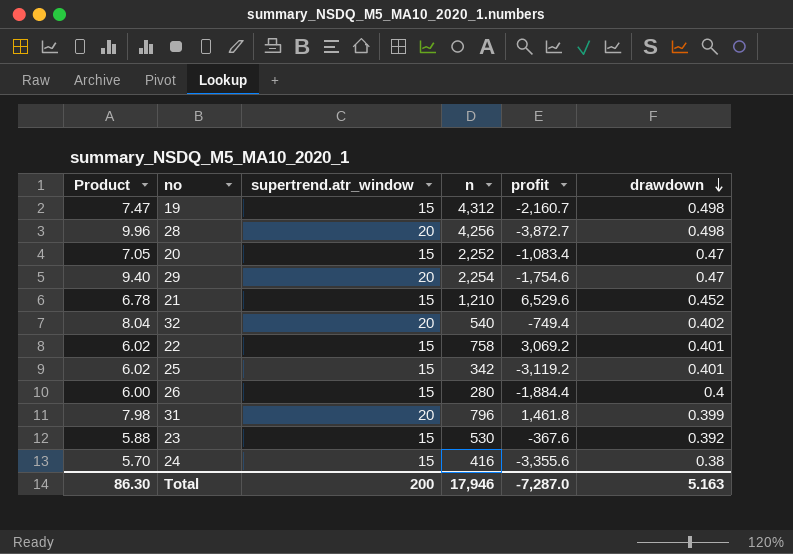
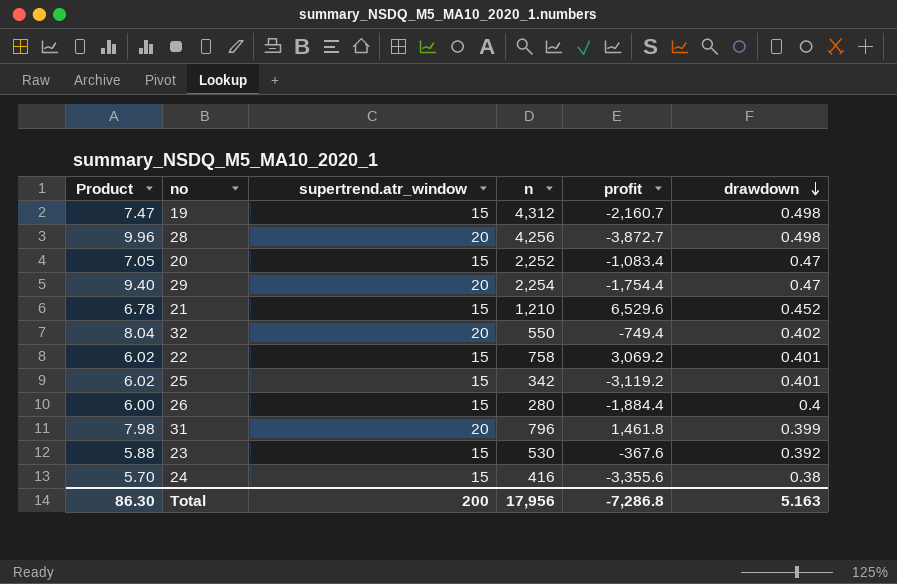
29 | profit: -1,754.6 -> -1,754.4
32 | n: 540 -> 550
Total | n: 17,946 -> 17,956
Total | profit: -7,287.0 -> -7,286.8

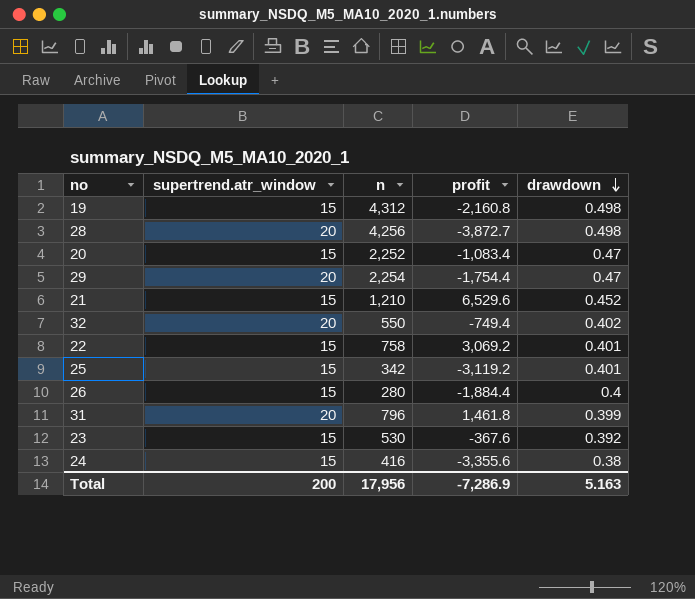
column Product | formula: [supertrend.atr_window] * [drawdown] -> none
19 | profit: -2,160.7 -> -2,160.8
Total | profit: -7,286.8 -> -7,286.9

